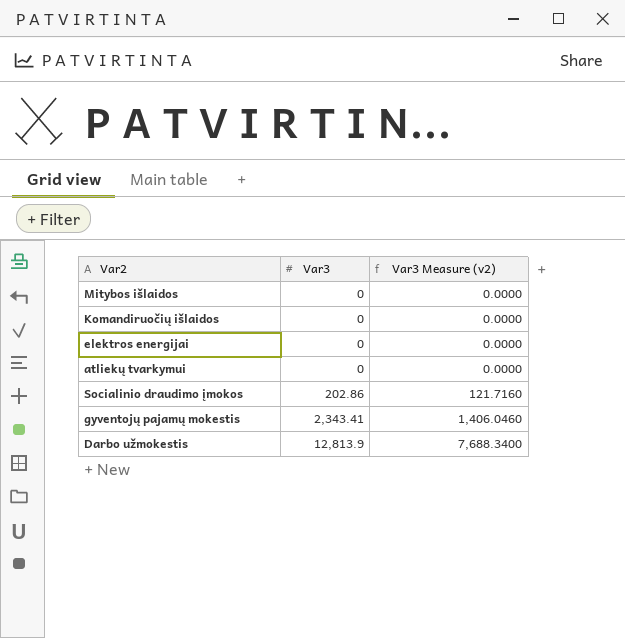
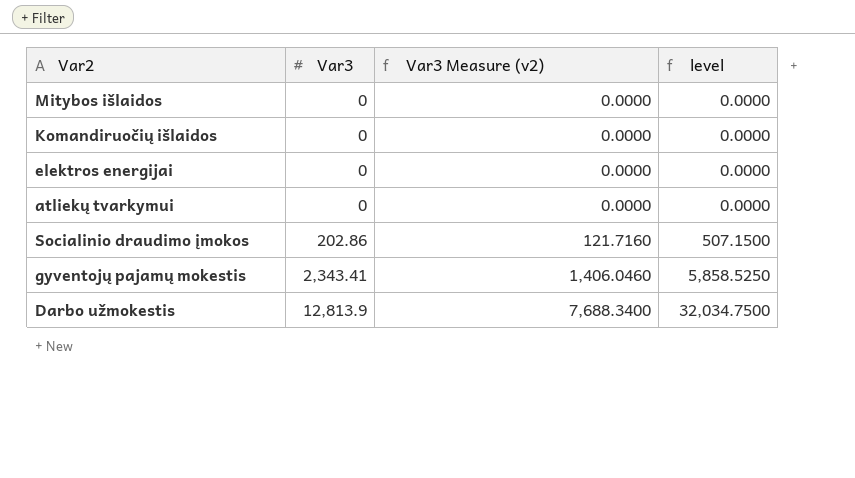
column level | formula: none -> [Var3] * 2.5

